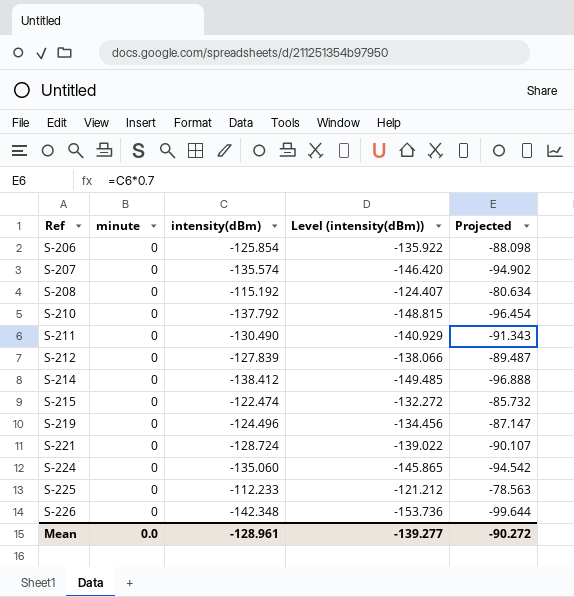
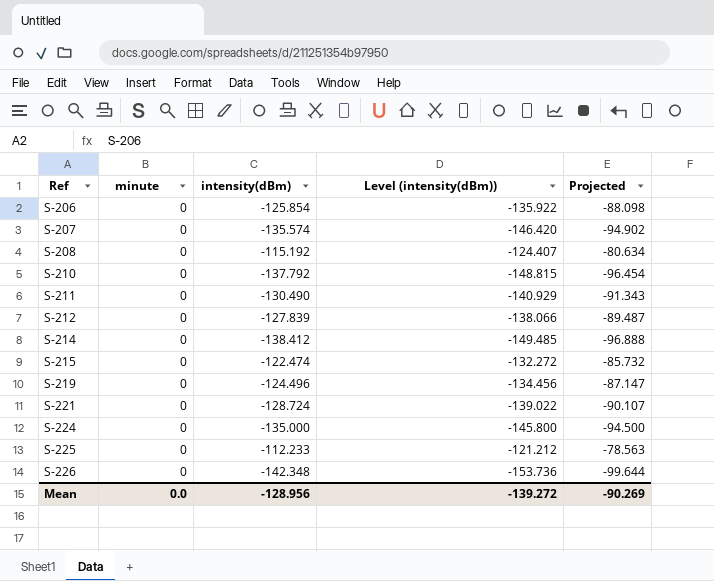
S-224 | intensity(dBm): -135.060 -> -135.000
S-224 | Level (intensity(dBm)): -145.865 -> -145.800
S-224 | Projected: -94.542 -> -94.500
Mean | intensity(dBm): -128.961 -> -128.956
Mean | Level (intensity(dBm)): -139.277 -> -139.272
Mean | Projected: -90.272 -> -90.269

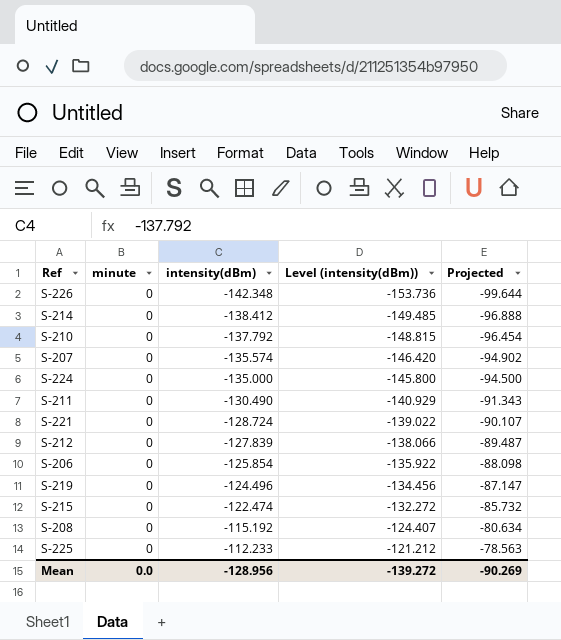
row order: Ref ascending -> intensity(dBm) ascending

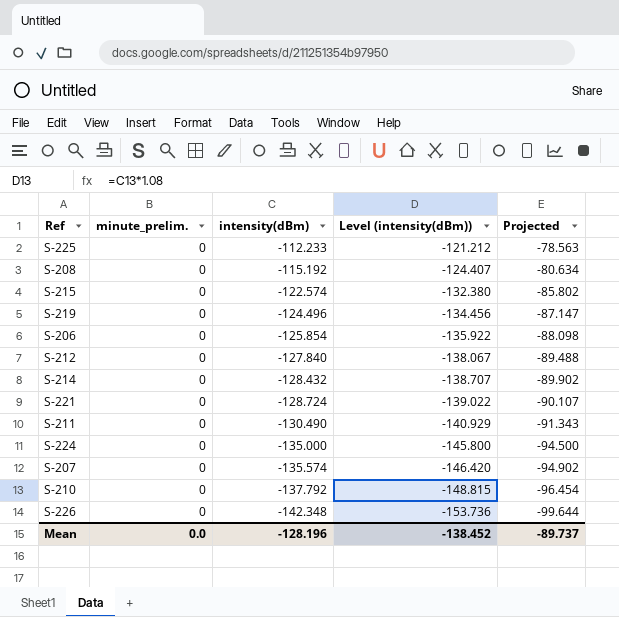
row order: intensity(dBm) ascending -> intensity(dBm) descending
column name: minute -> minute_prelim.
S-215 | intensity(dBm): -122.474 -> -122.574
S-215 | Level (intensity(dBm)): -132.272 -> -132.380
S-215 | Projected: -85.732 -> -85.802
S-212 | intensity(dBm): -127.839 -> -127.840
S-212 | Level (intensity(dBm)): -138.066 -> -138.067
S-212 | Projected: -89.487 -> -89.488
S-214 | intensity(dBm): -138.412 -> -128.432
S-214 | Level (intensity(dBm)): -149.485 -> -138.707
S-214 | Projected: -96.888 -> -89.902
Mean | intensity(dBm): -128.956 -> -128.196
Mean | Level (intensity(dBm)): -139.272 -> -138.452
Mean | Projected: -90.269 -> -89.737

